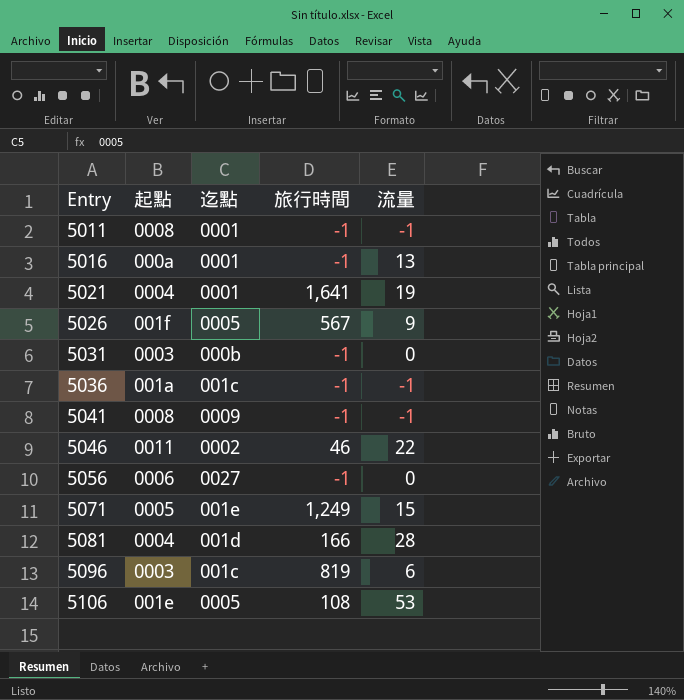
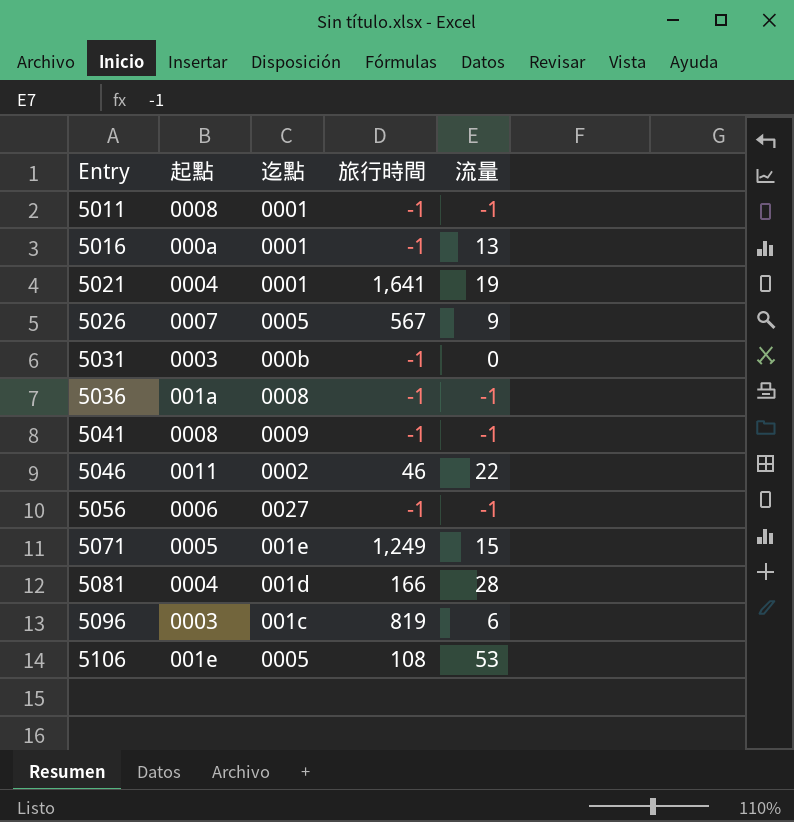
5026 | 起點: 001f -> 0007
5036 | 迄點: 001c -> 0008
5056 | 流量: 0 -> -1

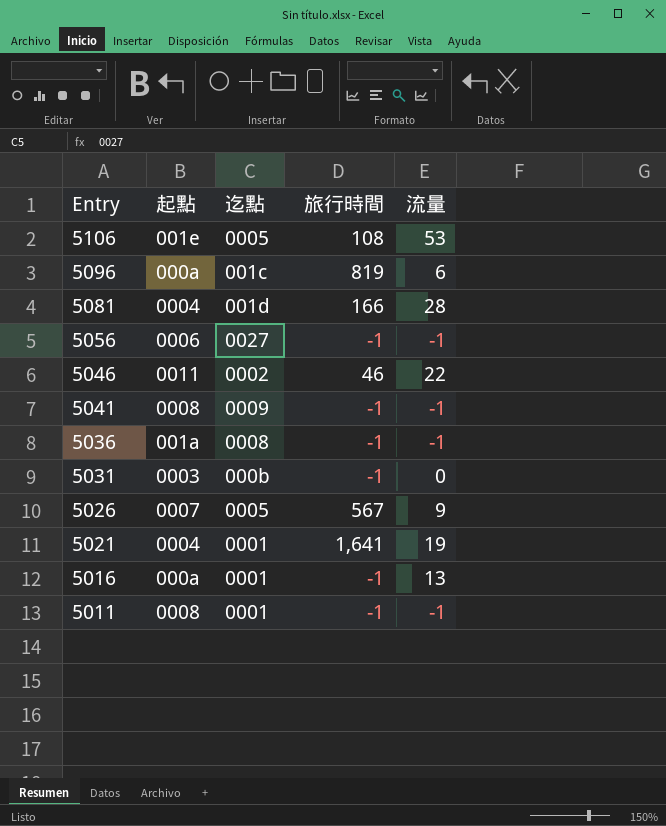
row order: Entry ascending -> Entry descending
row 5071: 0005 | 001e | 1,249 | 15 -> none
5096 | 起點: 0003 -> 000a

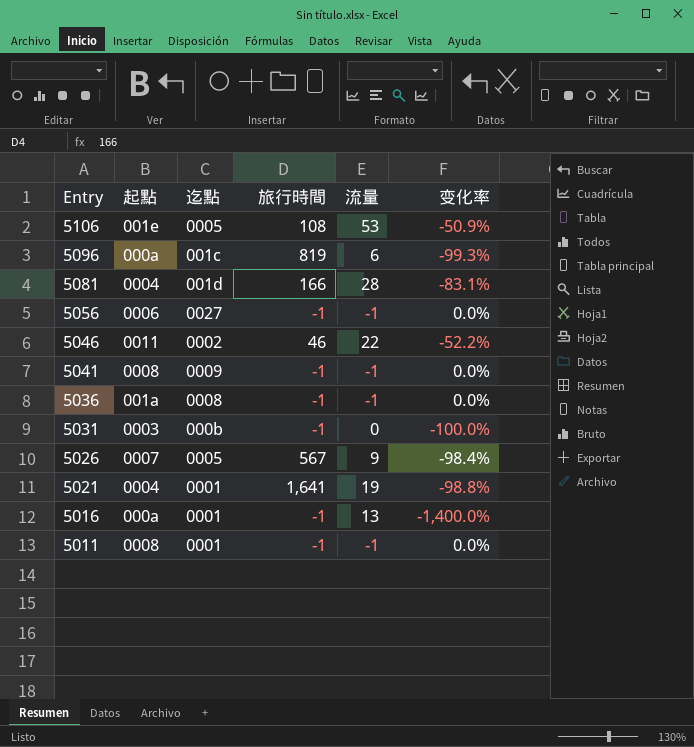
column 变化率 | formula: none -> ([流量] - [旅行時間]) / [旅行時間]

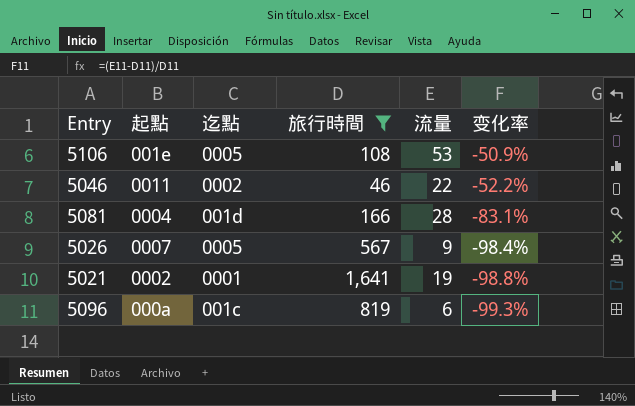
filter: none -> 旅行時間 != -1
row order: Entry descending -> 变化率 descending
5021 | 起點: 0004 -> 0002

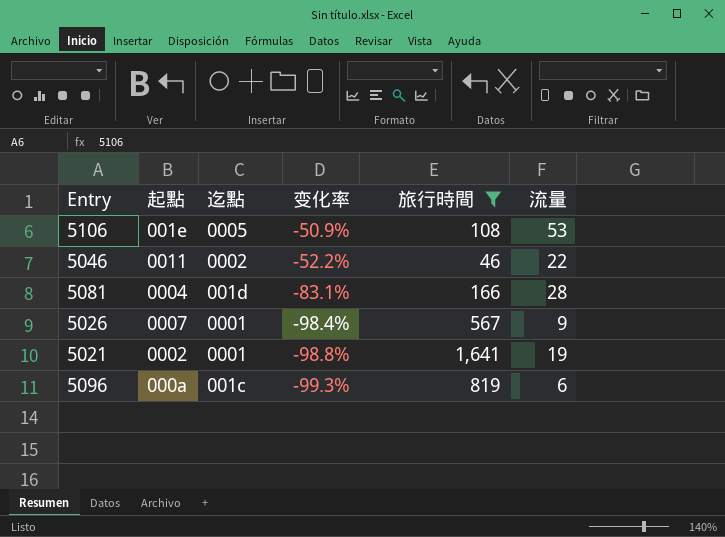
column 变化率 | position: 6 -> 4
5026 | 迄點: 0005 -> 0001

